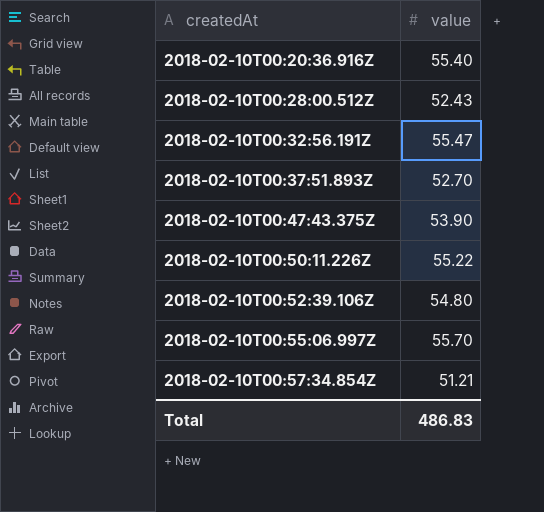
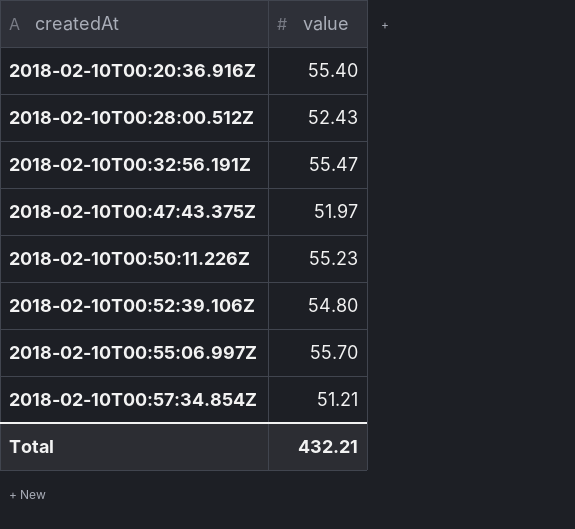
row 2018-02-10T00:37:51.893Z: 52.70 -> none
2018-02-10T00:47:43.375Z | value: 53.90 -> 51.97
2018-02-10T00:50:11.226Z | value: 55.22 -> 55.23
Total | value: 486.83 -> 432.21

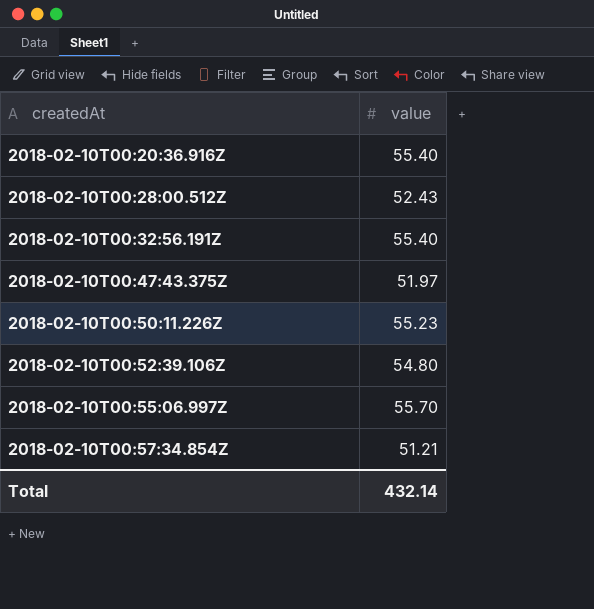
2018-02-10T00:32:56.191Z | value: 55.47 -> 55.40
Total | value: 432.21 -> 432.14

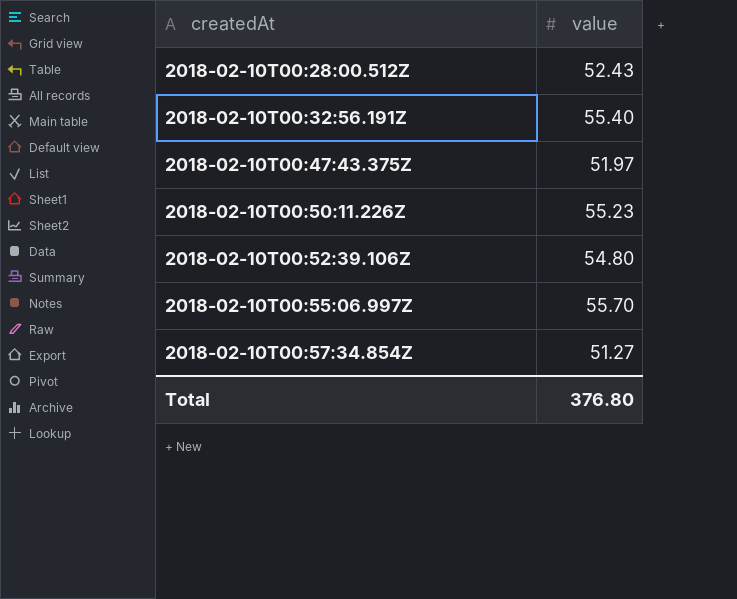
row 2018-02-10T00:20:36.916Z: 55.40 -> none
2018-02-10T00:57:34.854Z | value: 51.21 -> 51.27
Total | value: 432.14 -> 376.80

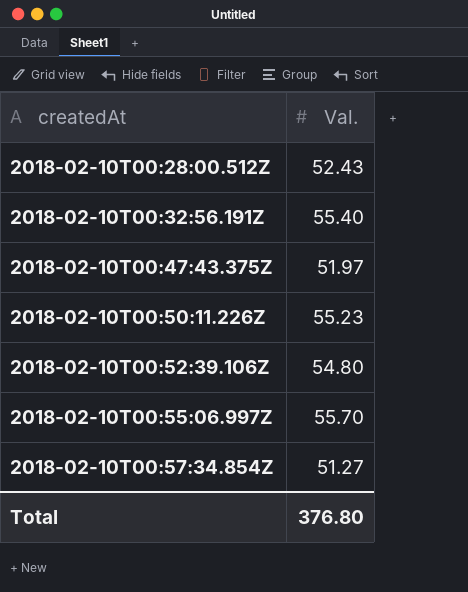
column name: value -> Val.

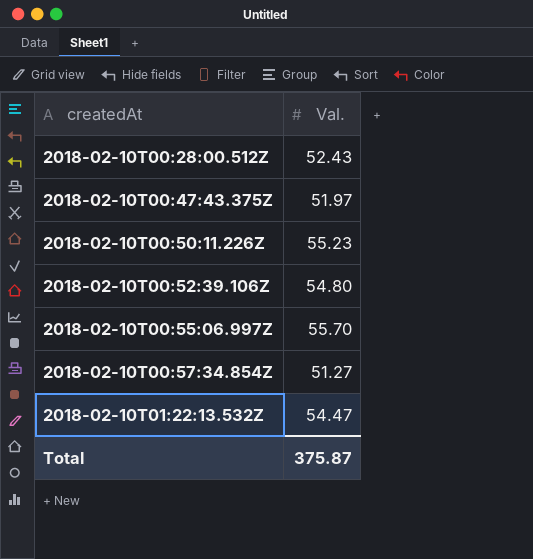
row 2018-02-10T00:32:56.191Z: 55.40 -> none
row 2018-02-10T01:22:13.532Z: none -> 54.47
Total | Val.: 376.80 -> 375.87

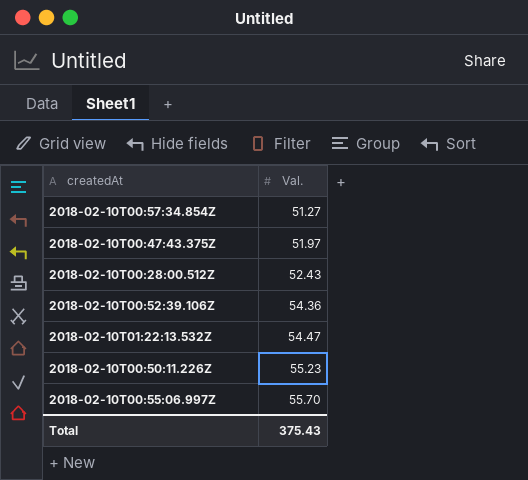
row order: createdAt ascending -> Val. ascending
2018-02-10T00:52:39.106Z | Val.: 54.80 -> 54.36
Total | Val.: 375.87 -> 375.43

